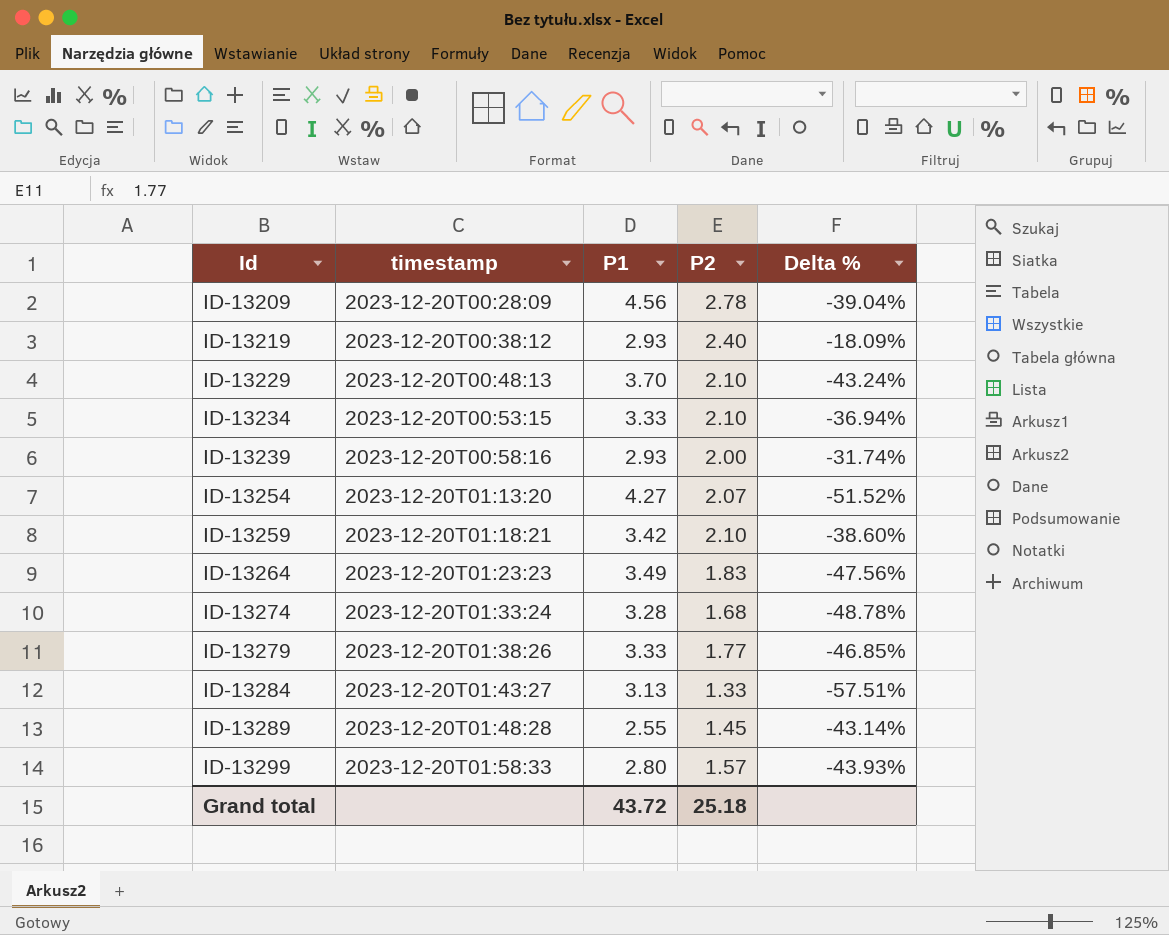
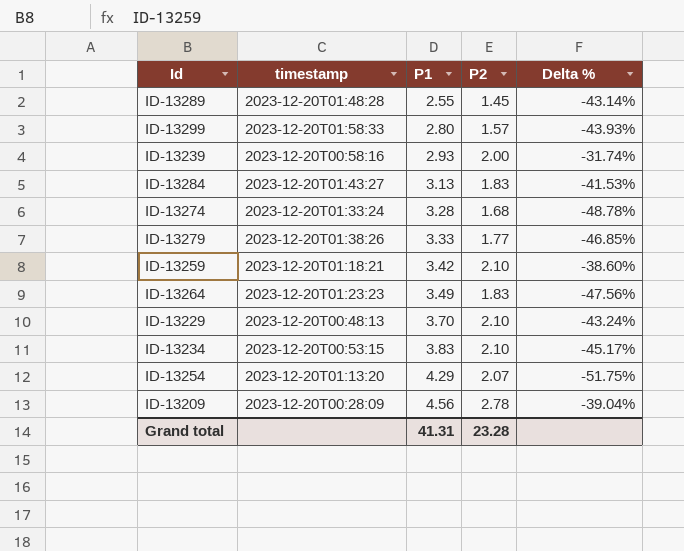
row order: Id ascending -> P1 ascending
row ID-13219: 2023-12-20T00:38:12 | 2.93 | 2.40 | -18.09% -> none
ID-13284 | P2: 1.33 -> 1.83
ID-13284 | Delta %: -57.51% -> -41.53%
ID-13234 | P1: 3.33 -> 3.83
ID-13234 | Delta %: -36.94% -> -45.17%
ID-13254 | P1: 4.27 -> 4.29
ID-13254 | Delta %: -51.52% -> -51.75%
Grand total | P1: 43.72 -> 41.31
Grand total | P2: 25.18 -> 23.28

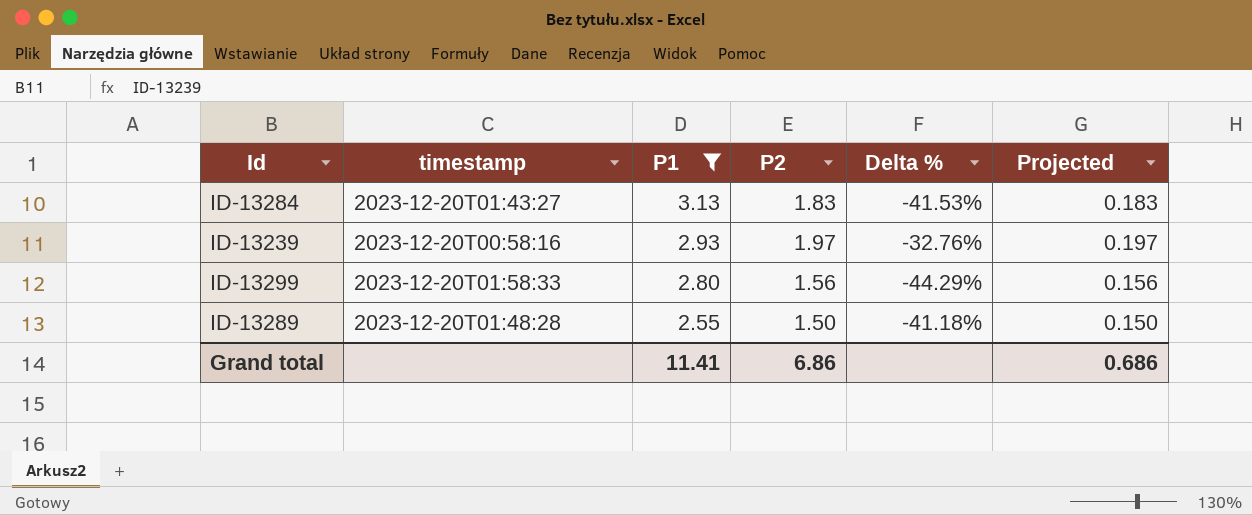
filter: none -> P1 <= 3.13
row order: P1 ascending -> P1 descending
column Projected | formula: none -> [P2] * 0.1
ID-13239 | P2: 2.00 -> 1.97
ID-13239 | Delta %: -31.74% -> -32.76%
ID-13299 | P2: 1.57 -> 1.56
ID-13299 | Delta %: -43.93% -> -44.29%
ID-13289 | P2: 1.45 -> 1.50
ID-13289 | Delta %: -43.14% -> -41.18%
Grand total | P1: 41.31 -> 11.41
Grand total | P2: 23.28 -> 6.86

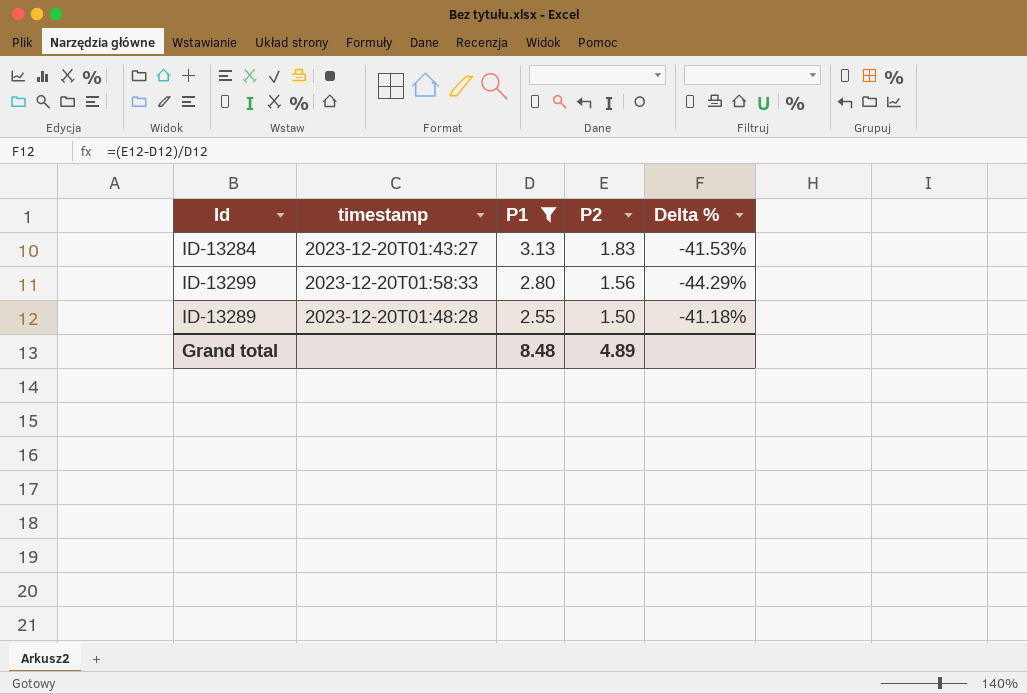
column Projected | formula: [P2] * 0.1 -> none
row ID-13239: 2023-12-20T00:58:16 | 2.93 | 1.97 | -32.76% | 0.197 -> none
Grand total | P1: 11.41 -> 8.48
Grand total | P2: 6.86 -> 4.89

